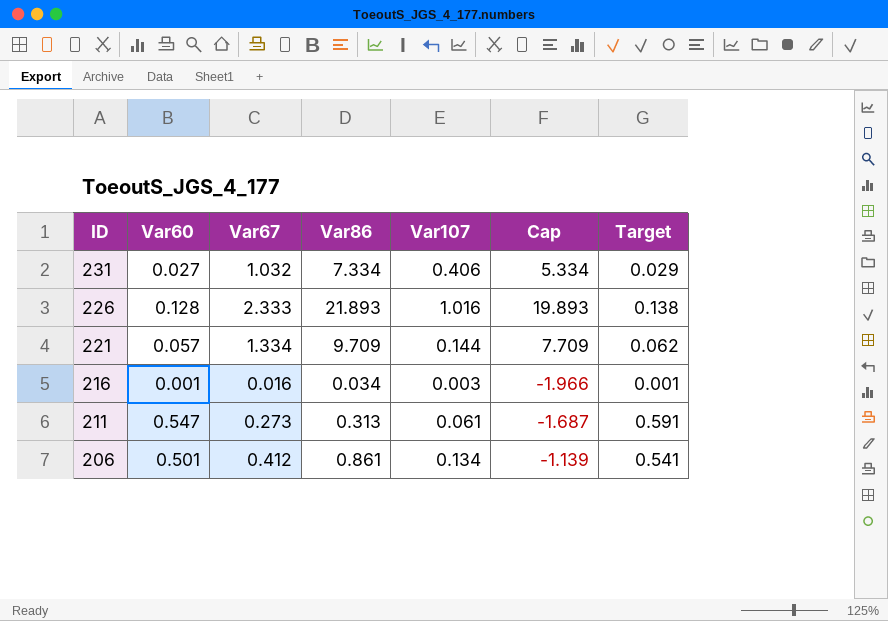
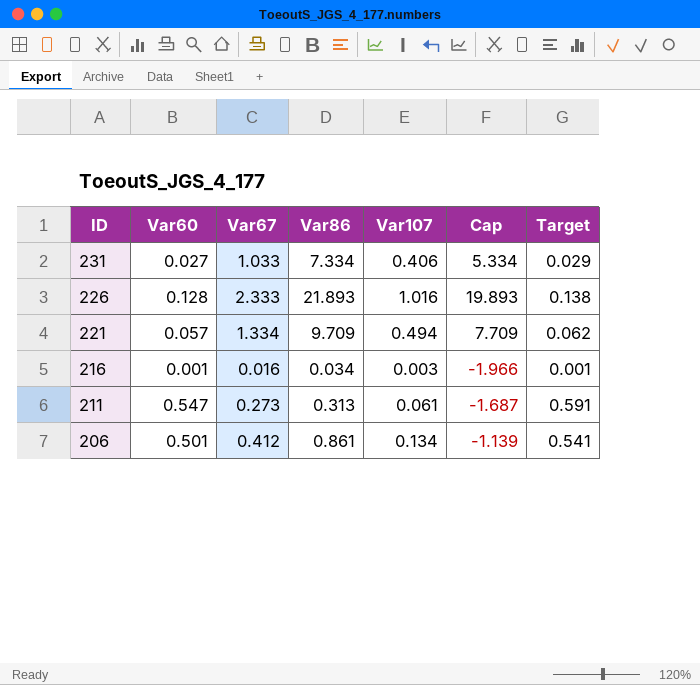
231 | Var67: 1.032 -> 1.033
221 | Var107: 0.144 -> 0.494

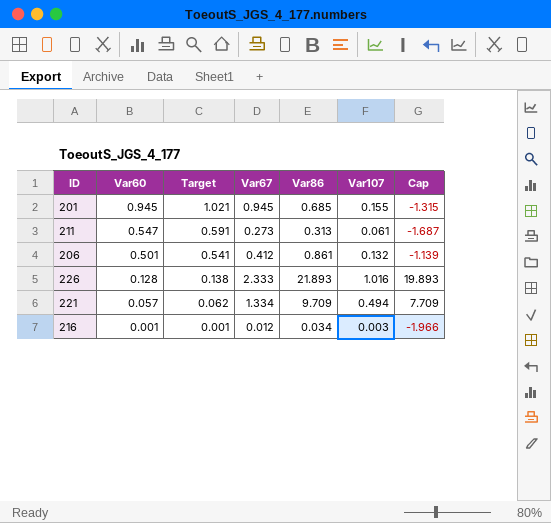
row order: ID descending -> Var60 descending
column Target | position: 7 -> 3
row 231: 0.027 | 1.033 | 7.334 | 0.406 | 5.334 | 0.029 -> none
row 201: none -> 0.945 | 1.021 | 0.945 | 0.685 | 0.155 | -1.315
206 | Var107: 0.134 -> 0.132
216 | Var67: 0.016 -> 0.012

